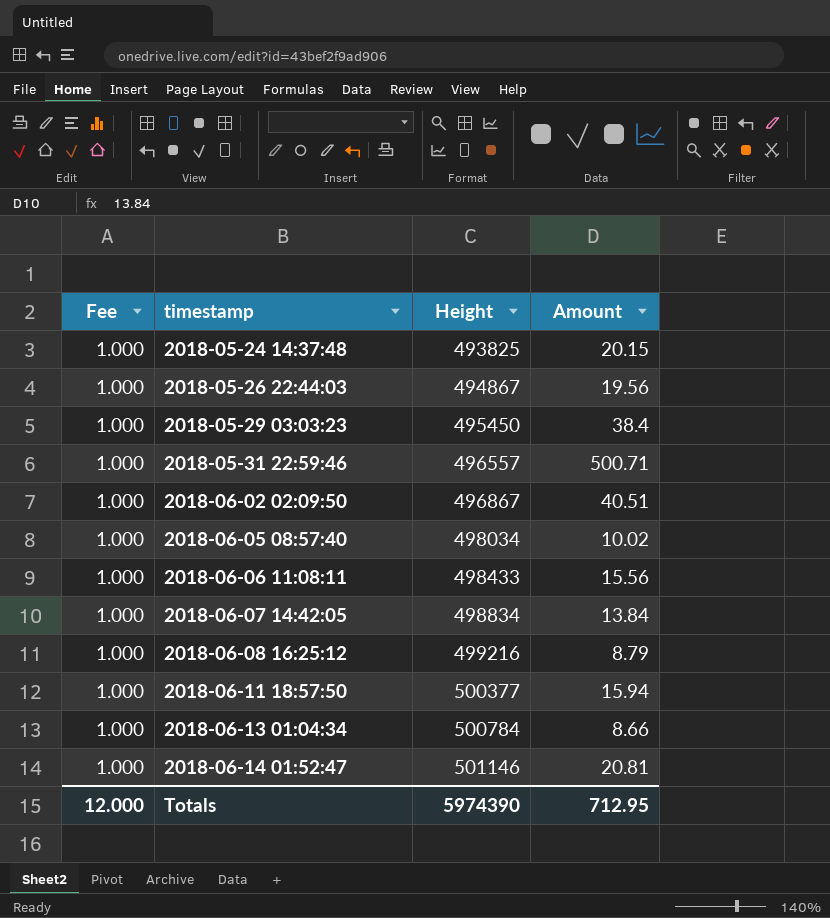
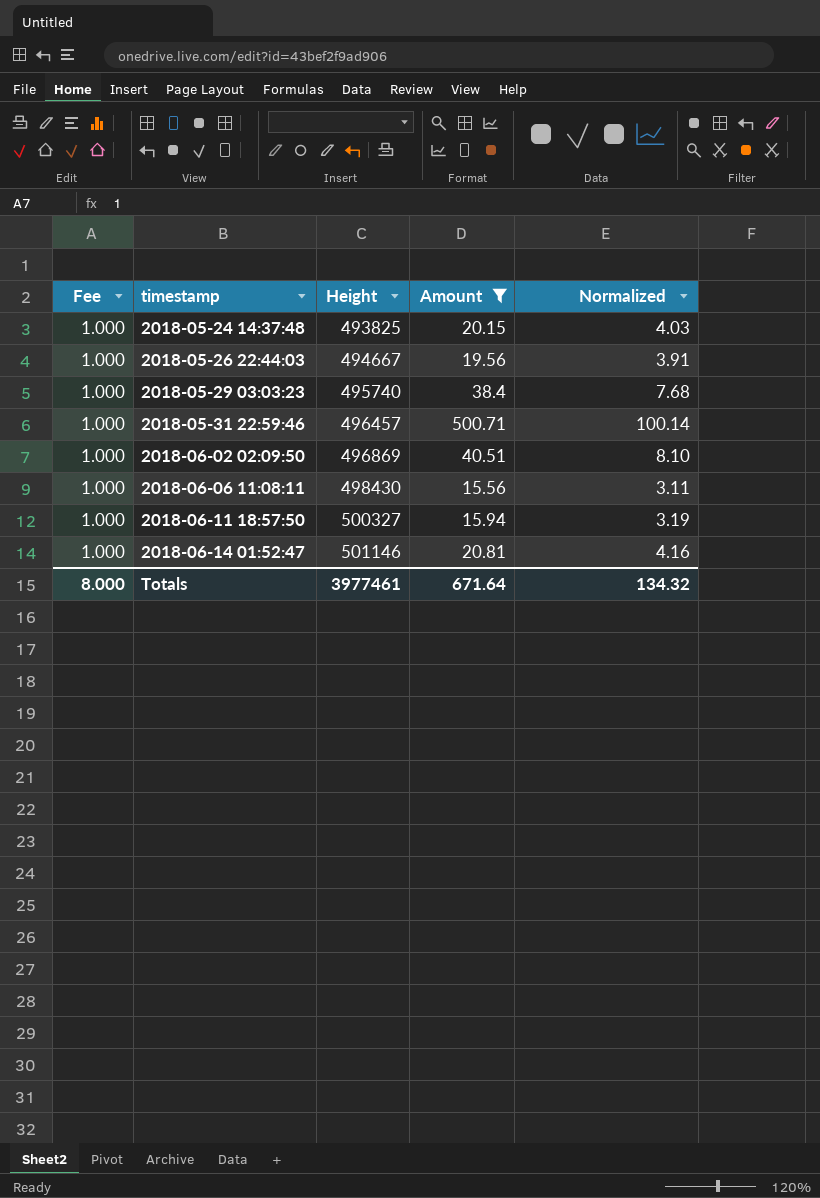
filter: none -> Amount >= 15.56
column Normalized | formula: none -> [Amount] * 0.2
2018-05-26 22:44:03 | Height: 494867 -> 494667
2018-05-29 03:03:23 | Height: 495450 -> 495740
2018-05-31 22:59:46 | Height: 496557 -> 496457
2018-06-02 02:09:50 | Height: 496867 -> 496869
2018-06-06 11:08:11 | Height: 498433 -> 498430
2018-06-11 18:57:50 | Height: 500377 -> 500327
Totals | Fee: 12.000 -> 8.000
Totals | Height: 5974390 -> 3977461
Totals | Amount: 712.95 -> 671.64

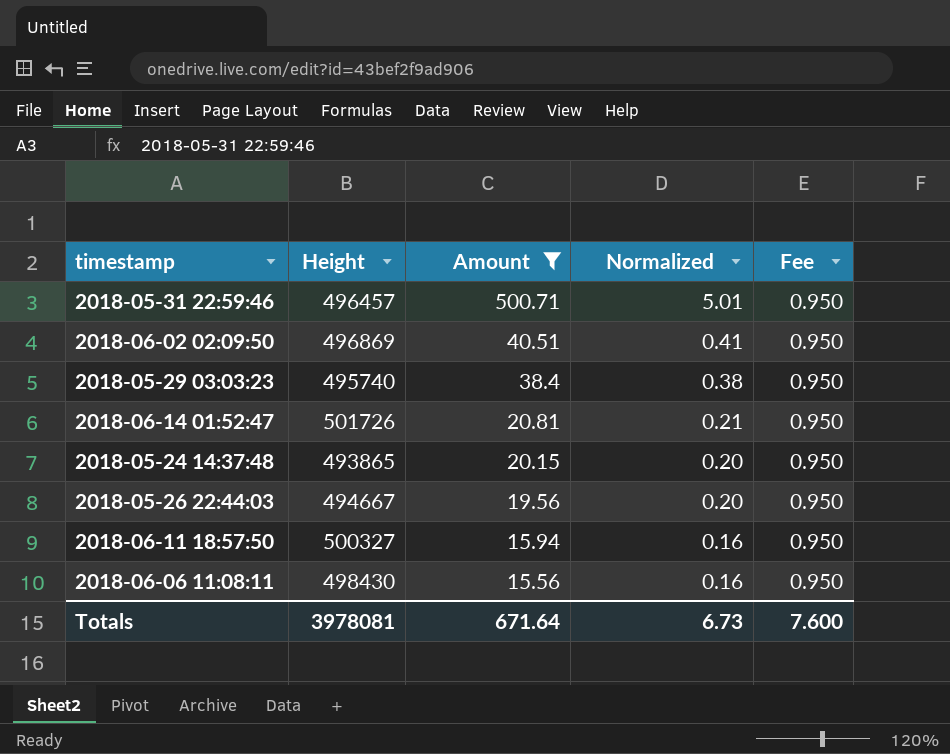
row order: timestamp ascending -> Amount descending
column Normalized | formula: [Amount] * 0.2 -> [Amount] * 0.01
column Fee | position: 1 -> 5
2018-05-31 22:59:46 | Fee: 1.000 -> 0.950
2018-06-02 02:09:50 | Fee: 1.000 -> 0.950
2018-05-29 03:03:23 | Fee: 1.000 -> 0.950
2018-06-14 01:52:47 | Height: 501146 -> 501726
2018-06-14 01:52:47 | Fee: 1.000 -> 0.950
2018-05-24 14:37:48 | Height: 493825 -> 493865
2018-05-24 14:37:48 | Fee: 1.000 -> 0.950
2018-05-26 22:44:03 | Fee: 1.000 -> 0.950
2018-06-11 18:57:50 | Fee: 1.000 -> 0.950
2018-06-06 11:08:11 | Fee: 1.000 -> 0.950
Totals | Height: 3977461 -> 3978081
Totals | Normalized: 134.32 -> 6.73
Totals | Fee: 8.000 -> 7.600

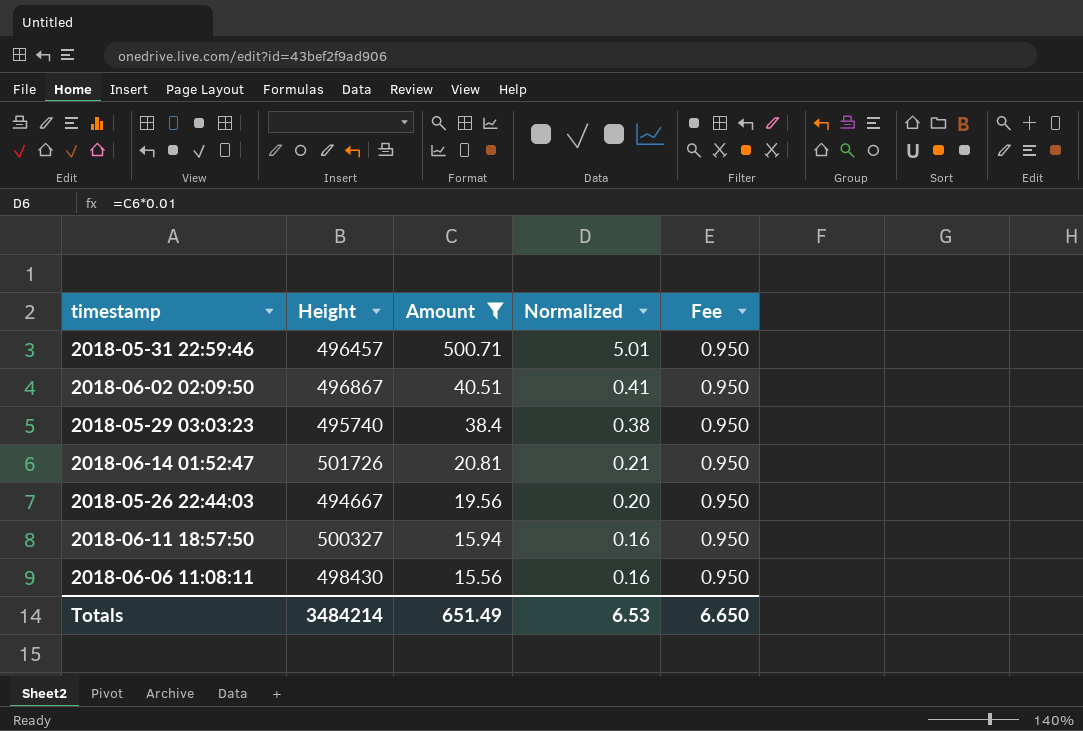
row 2018-05-24 14:37:48: 493865 | 20.15 | 0.20 | 0.950 -> none
2018-06-02 02:09:50 | Height: 496869 -> 496867
Totals | Height: 3978081 -> 3484214
Totals | Amount: 671.64 -> 651.49
Totals | Normalized: 6.73 -> 6.53
Totals | Fee: 7.600 -> 6.650

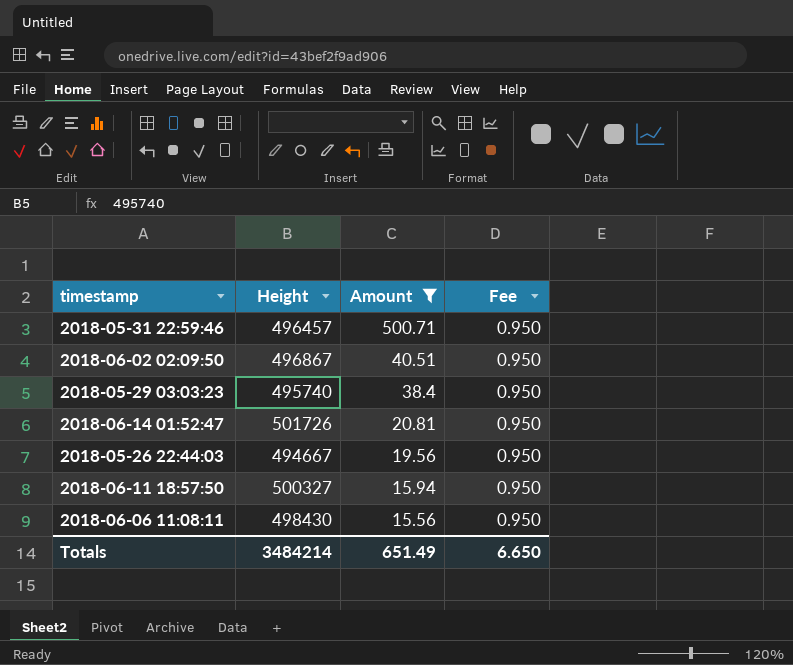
column Normalized | formula: [Amount] * 0.01 -> none

